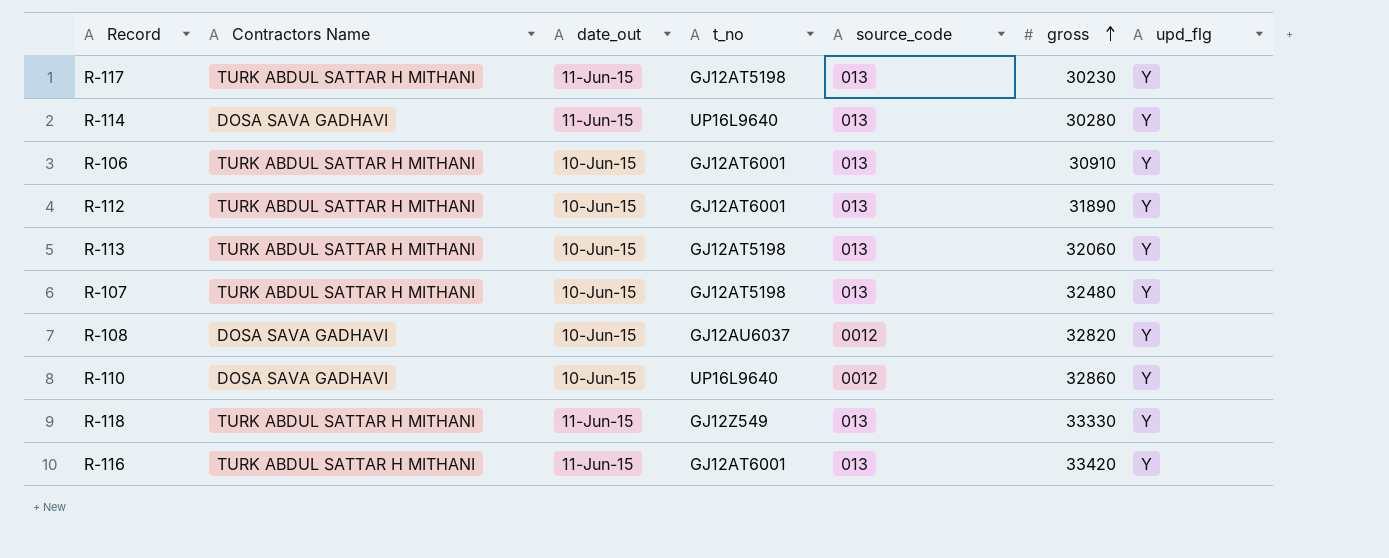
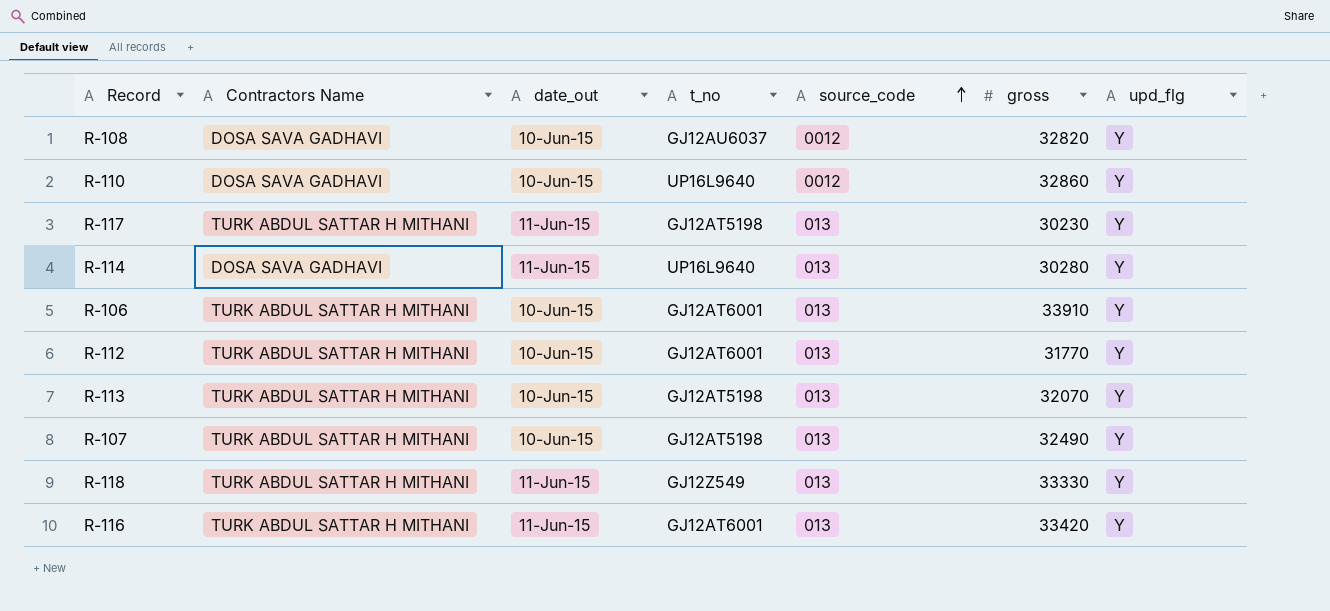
row order: gross ascending -> source_code ascending
R-106 | gross: 30910 -> 33910
R-112 | gross: 31890 -> 31770
R-113 | gross: 32060 -> 32070
R-107 | gross: 32480 -> 32490

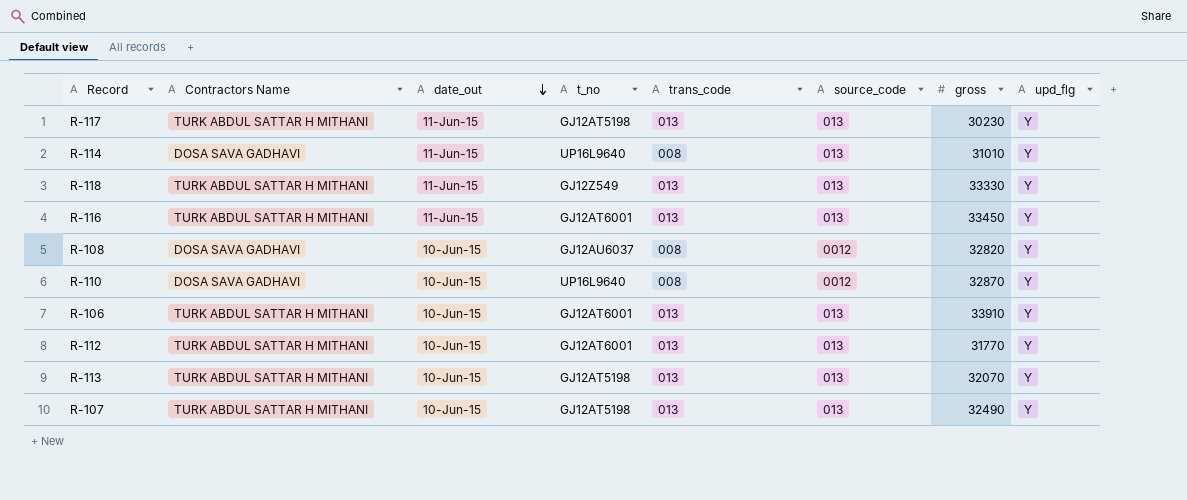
row order: source_code ascending -> date_out descending
column trans_code | position: none -> 5
R-114 | gross: 30280 -> 31010
R-116 | gross: 33420 -> 33450
R-110 | gross: 32860 -> 32870

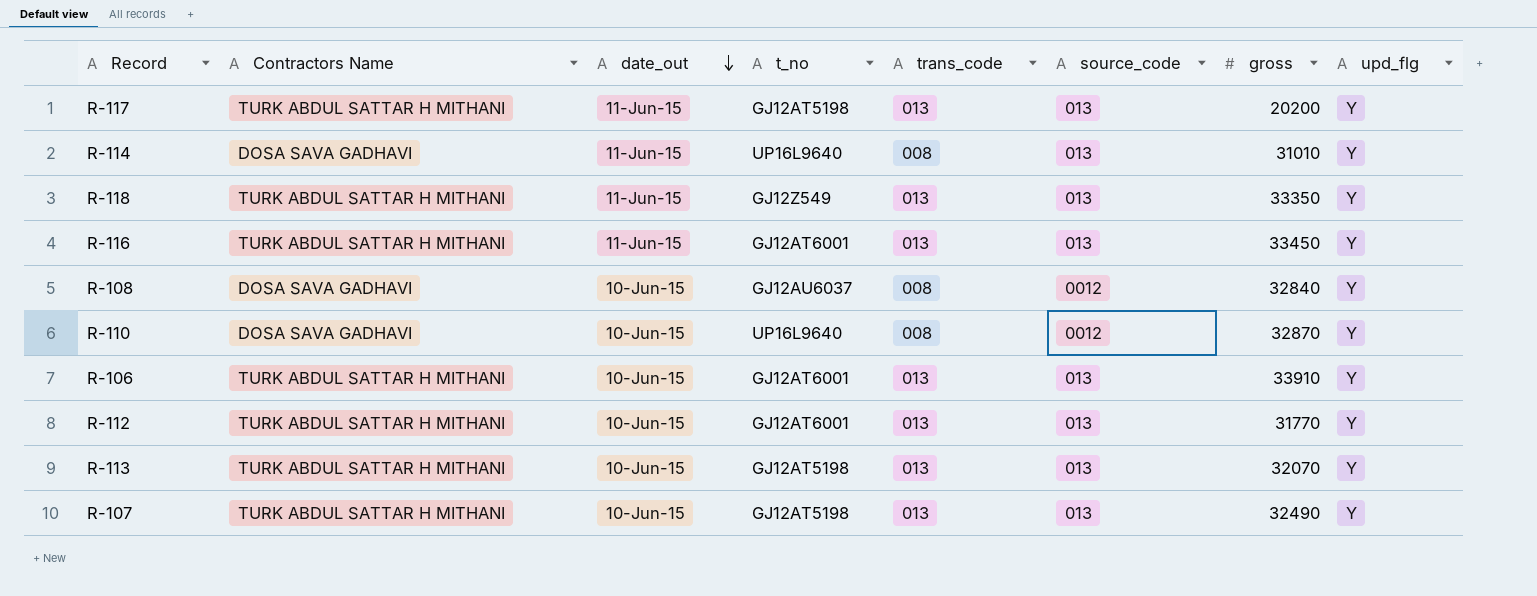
R-117 | gross: 30230 -> 20200
R-118 | gross: 33330 -> 33350
R-108 | gross: 32820 -> 32840

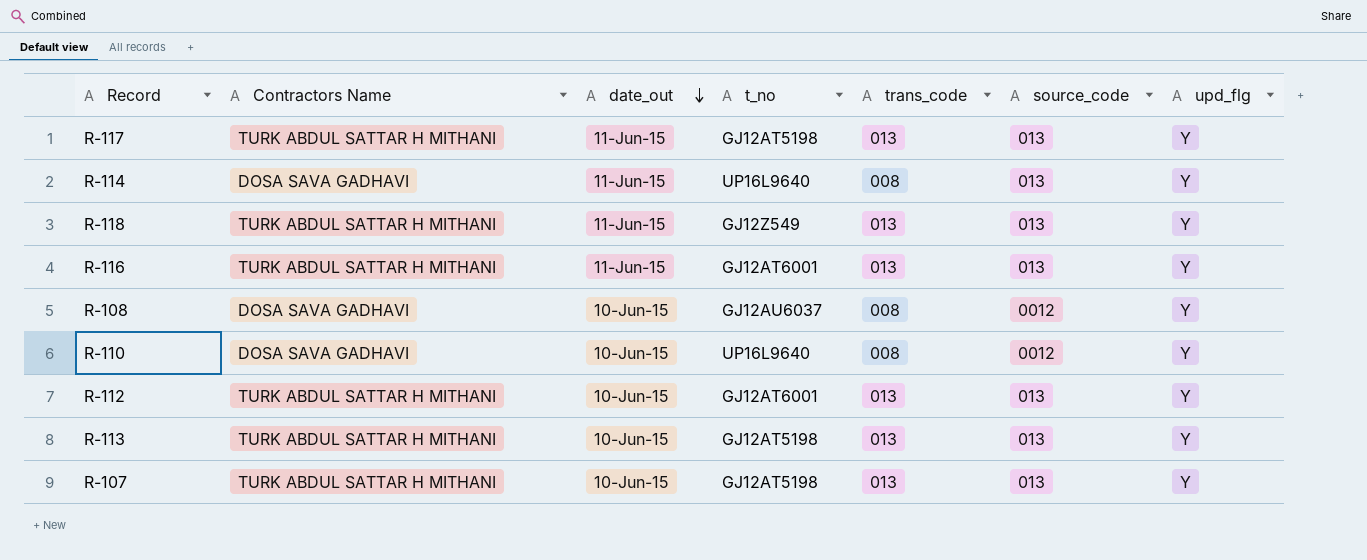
column gross | position: 7 -> none
row R-106: TURK ABDUL SATTAR H MITHANI | 10-Jun-15 | GJ12AT6001 | 013 | 013 | 33910 | Y -> none

